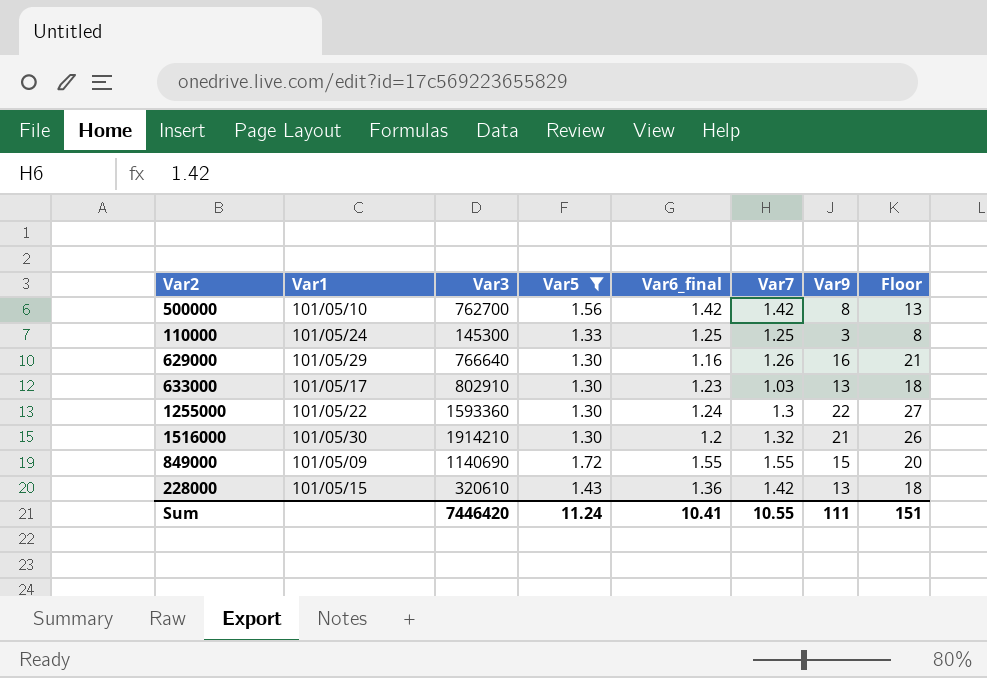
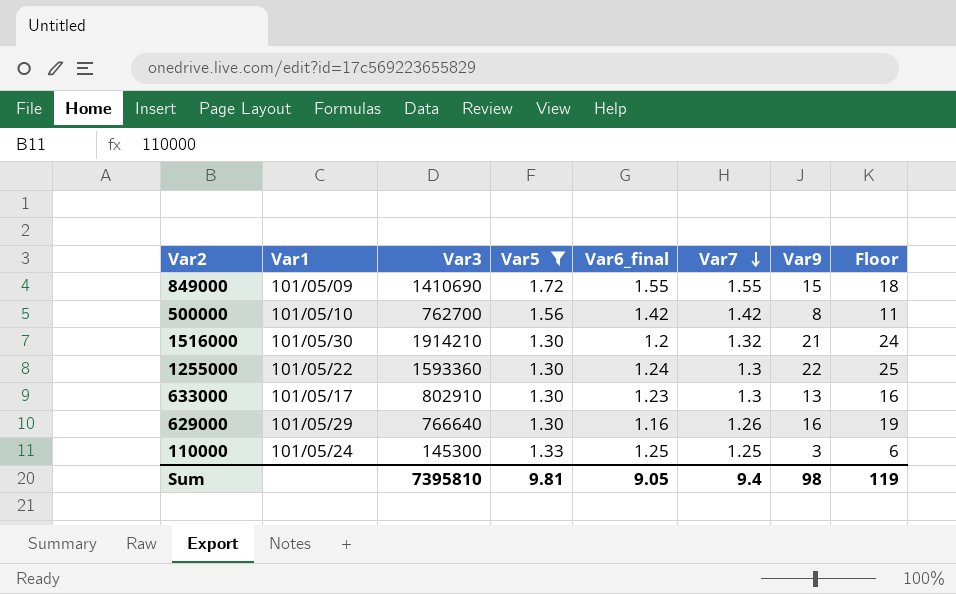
row order: none -> Var7 descending
column Floor | formula: [Var9] + 5 -> [Var9] + 3
row 228000: 101/05/15 | 320610 | 1.43 | 1.36 | 1.42 | 13 | 18 -> none
849000 | Var3: 1140690 -> 1410690
633000 | Var7: 1.03 -> 1.3
Sum | Var3: 7446420 -> 7395810
Sum | Var5: 11.24 -> 9.81
Sum | Var6_final: 10.41 -> 9.05
Sum | Var7: 10.55 -> 9.4
Sum | Var9: 111 -> 98
Sum | Floor: 151 -> 119

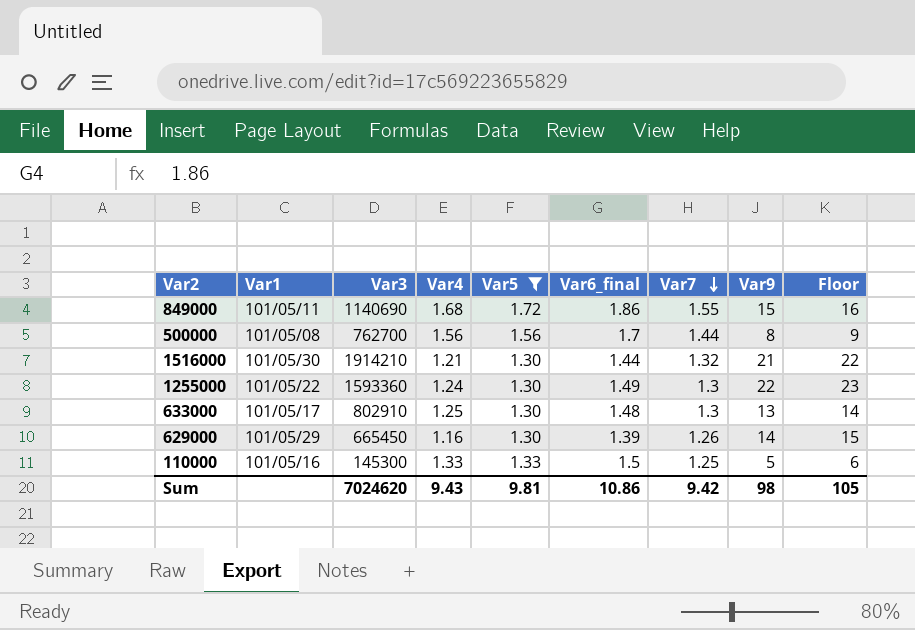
column Var4 | position: none -> 4
column Floor | formula: [Var9] + 3 -> [Var9] + 1
849000 | Var1: 101/05/09 -> 101/05/11
849000 | Var3: 1410690 -> 1140690
849000 | Var6_final: 1.55 -> 1.86
500000 | Var1: 101/05/10 -> 101/05/08
500000 | Var6_final: 1.42 -> 1.7
500000 | Var7: 1.42 -> 1.44
1516000 | Var6_final: 1.2 -> 1.44
1255000 | Var6_final: 1.24 -> 1.49
633000 | Var6_final: 1.23 -> 1.48
629000 | Var3: 766640 -> 665450
629000 | Var6_final: 1.16 -> 1.39
629000 | Var9: 16 -> 14
110000 | Var1: 101/05/24 -> 101/05/16
110000 | Var6_final: 1.25 -> 1.5
110000 | Var9: 3 -> 5
Sum | Var3: 7395810 -> 7024620
Sum | Var6_final: 9.05 -> 10.86
Sum | Var7: 9.4 -> 9.42
Sum | Floor: 119 -> 105

